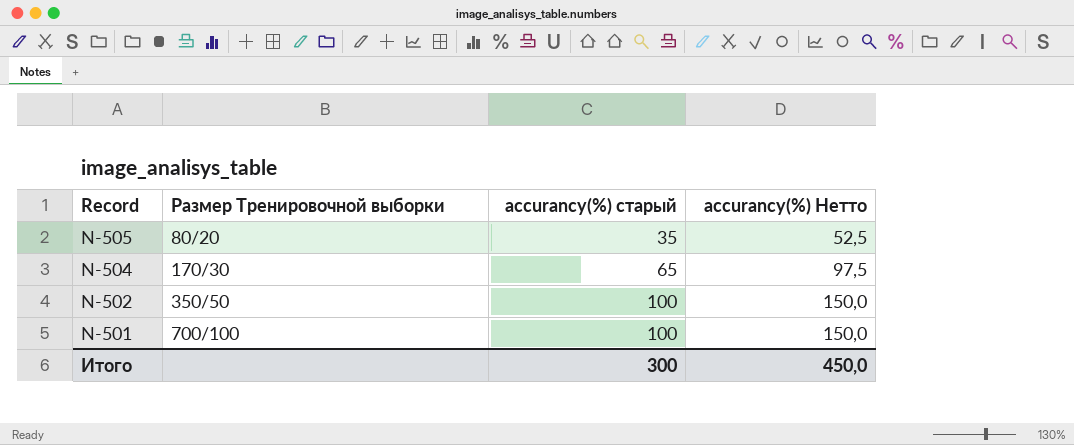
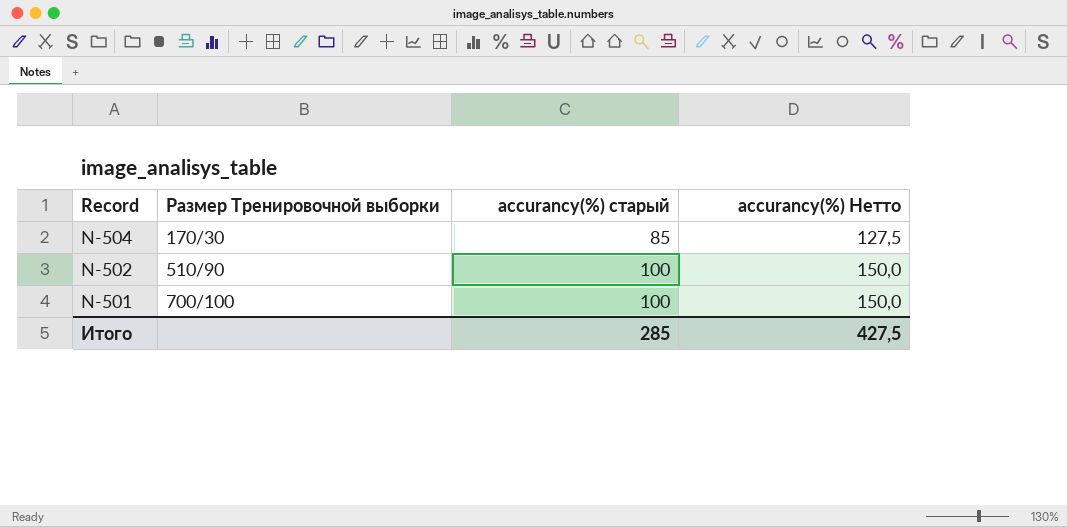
row N-505: 80/20 | 35 | 52,5 -> none
N-504 | accurancy(%) старый: 65 -> 85
N-504 | accurancy(%) Нетто: 97,5 -> 127,5
N-502 | Размер Тренировочной выборки: 350/50 -> 510/90
Итого | accurancy(%) старый: 300 -> 285
Итого | accurancy(%) Нетто: 450,0 -> 427,5

